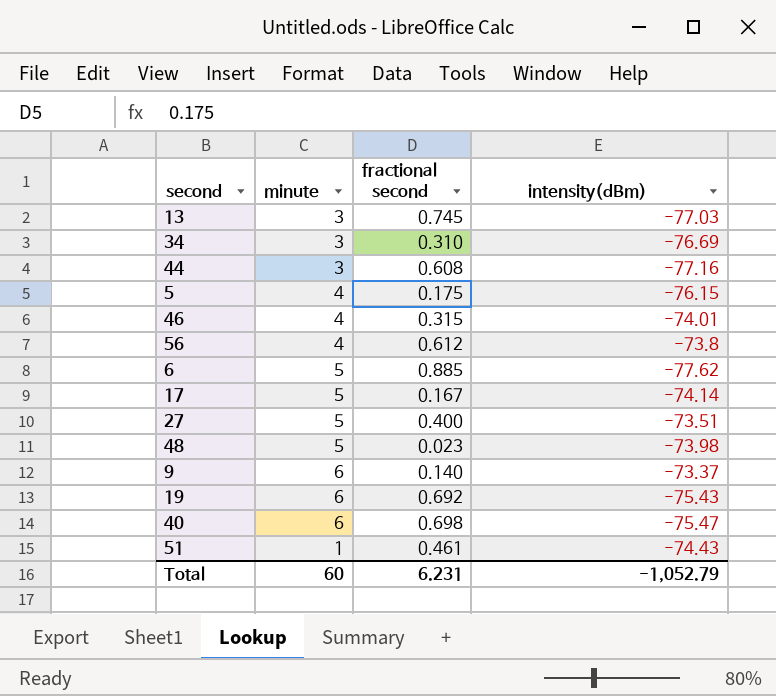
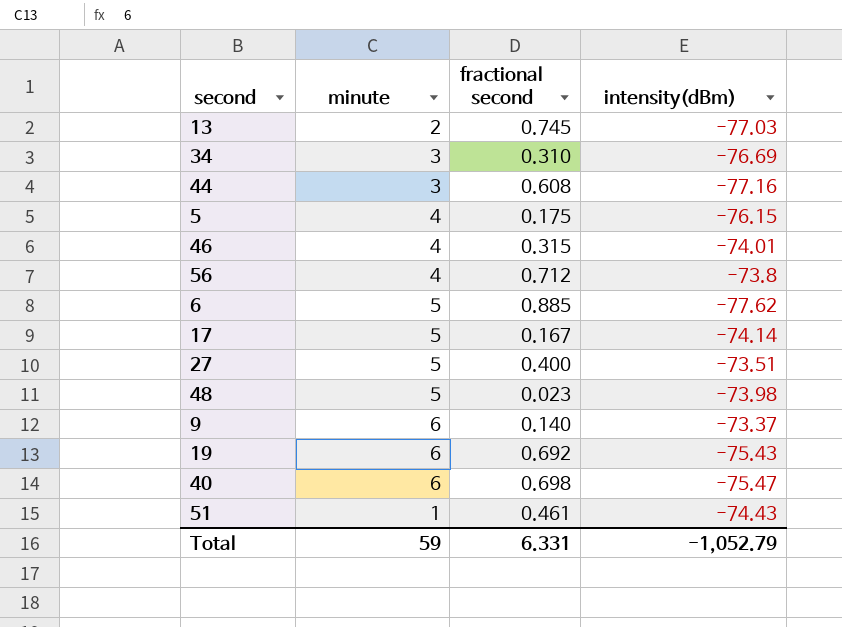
13 | minute: 3 -> 2
56 | fractional second: 0.612 -> 0.712
Total | minute: 60 -> 59
Total | fractional second: 6.231 -> 6.331

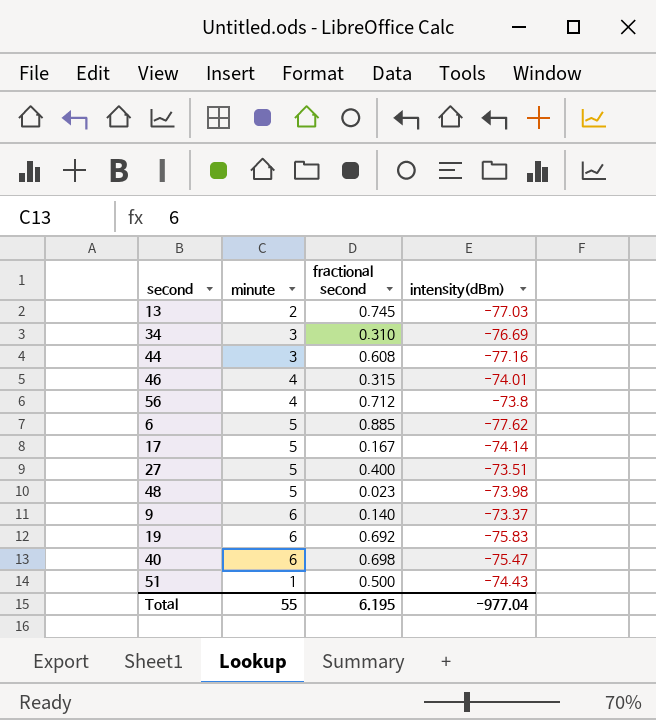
row 5: 4 | 0.175 | -76.15 -> none
19 | intensity(dBm): -75.43 -> -75.83
51 | fractional second: 0.461 -> 0.500
Total | minute: 59 -> 55
Total | fractional second: 6.331 -> 6.195
Total | intensity(dBm): -1,052.79 -> -977.04

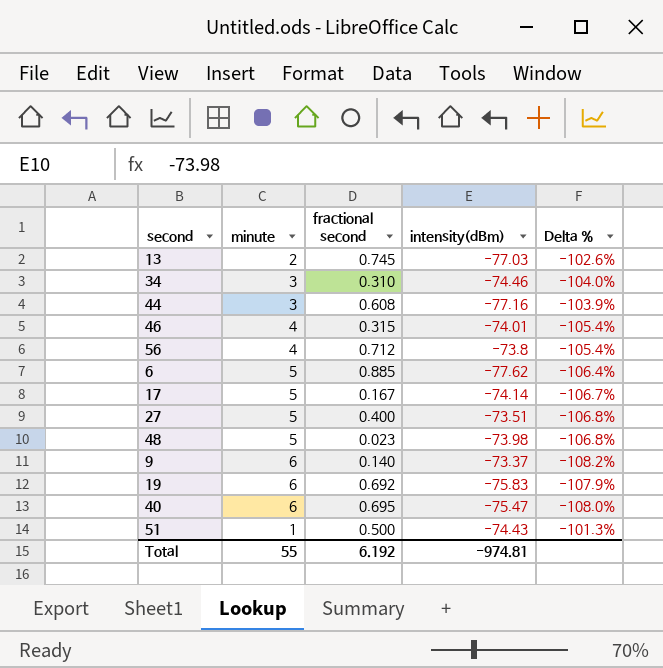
column Delta % | formula: none -> ([minute] - [intensity(dBm)]) / [intensity(dBm)]
34 | intensity(dBm): -76.69 -> -74.46
40 | fractional second: 0.698 -> 0.695
Total | fractional second: 6.195 -> 6.192
Total | intensity(dBm): -977.04 -> -974.81

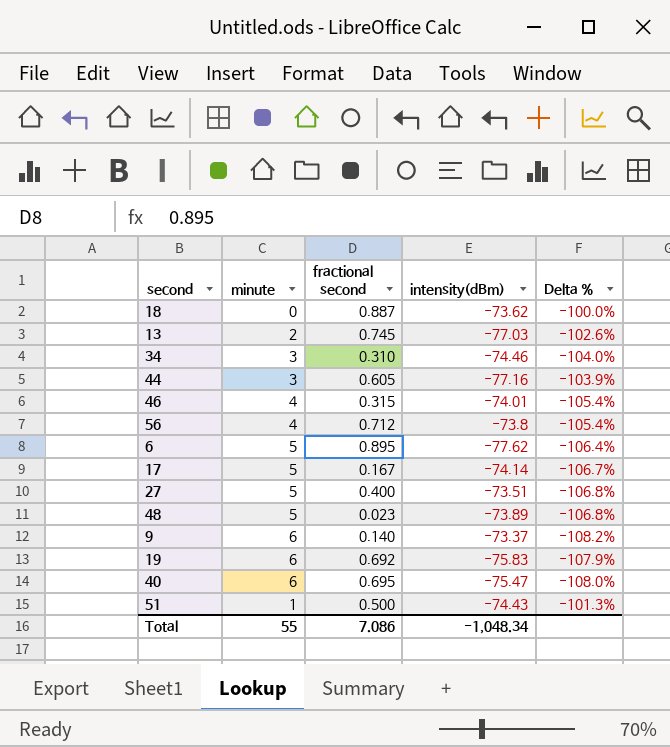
row 18: none -> 0 | 0.887 | -73.62 | -100.0%
44 | fractional second: 0.608 -> 0.605
6 | fractional second: 0.885 -> 0.895
48 | intensity(dBm): -73.98 -> -73.89
Total | fractional second: 6.192 -> 7.086
Total | intensity(dBm): -974.81 -> -1,048.34

